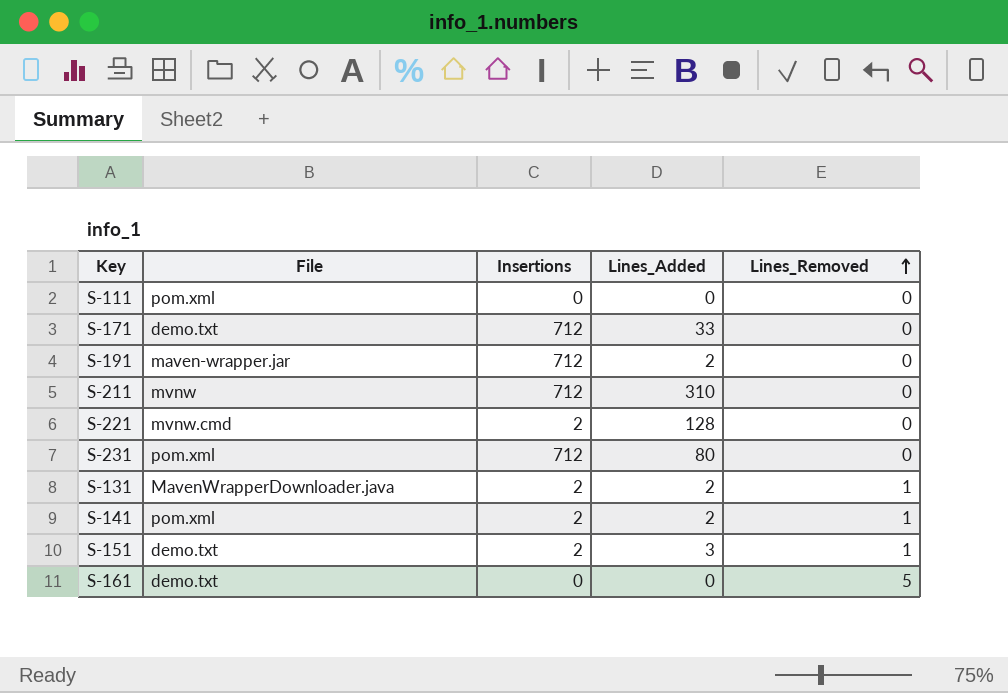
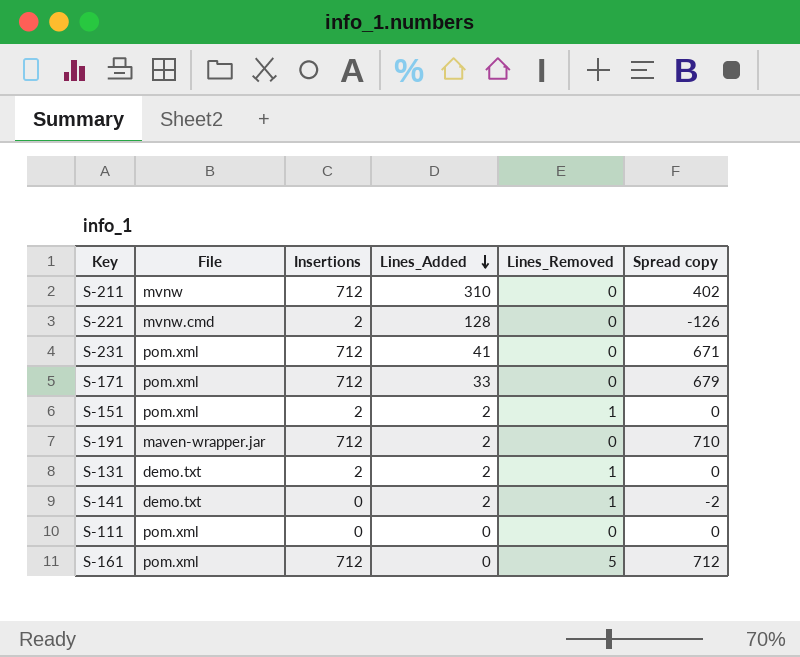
row order: Lines_Removed ascending -> Lines_Added descending
column Spread copy | formula: none -> [Insertions] - [Lines_Added]
S-231 | Lines_Added: 80 -> 41
S-171 | File: demo.txt -> pom.xml
S-151 | File: demo.txt -> pom.xml
S-151 | Lines_Added: 3 -> 2
S-131 | File: MavenWrapperDownloader.java -> demo.txt
S-141 | File: pom.xml -> demo.txt
S-141 | Insertions: 2 -> 0
S-161 | File: demo.txt -> pom.xml
S-161 | Insertions: 0 -> 712

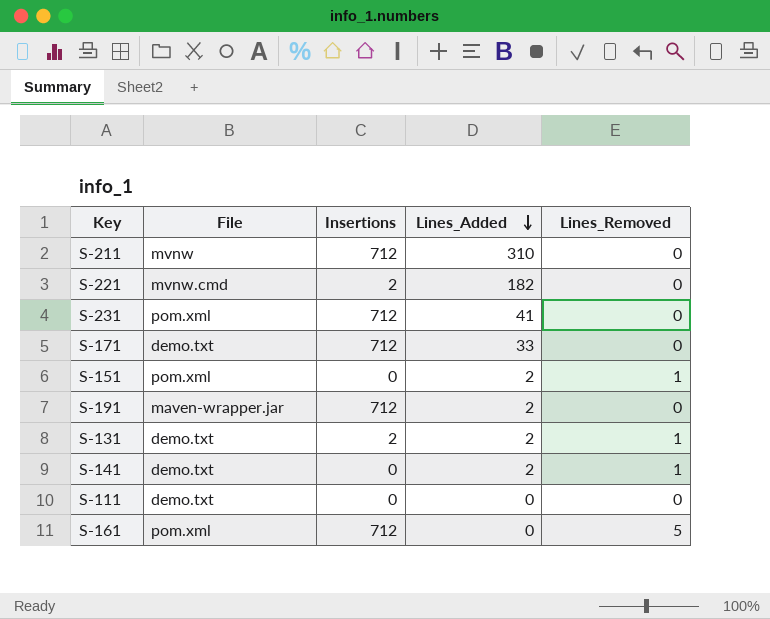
column Spread copy | formula: [Insertions] - [Lines_Added] -> none
S-221 | Lines_Added: 128 -> 182
S-171 | File: pom.xml -> demo.txt
S-151 | Insertions: 2 -> 0
S-111 | File: pom.xml -> demo.txt

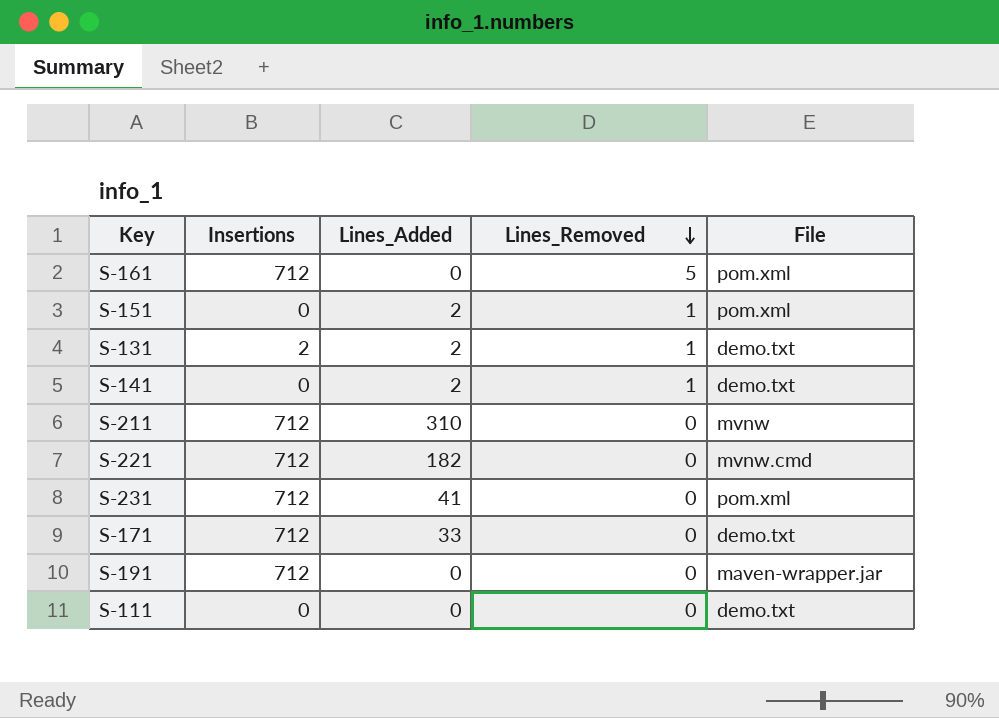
row order: Lines_Added descending -> Lines_Removed descending
column File | position: 2 -> 5
S-221 | Insertions: 2 -> 712
S-191 | Lines_Added: 2 -> 0

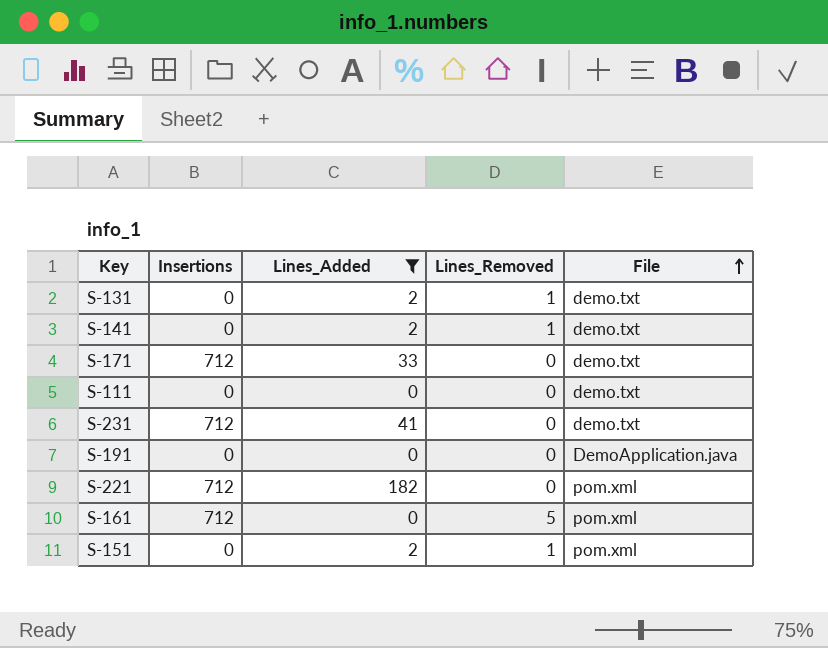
filter: none -> Lines_Added != 310
row order: Lines_Removed descending -> File ascending
S-131 | Insertions: 2 -> 0
S-231 | File: pom.xml -> demo.txt
S-191 | Insertions: 712 -> 0
S-191 | File: maven-wrapper.jar -> DemoApplication.java
S-221 | File: mvnw.cmd -> pom.xml

